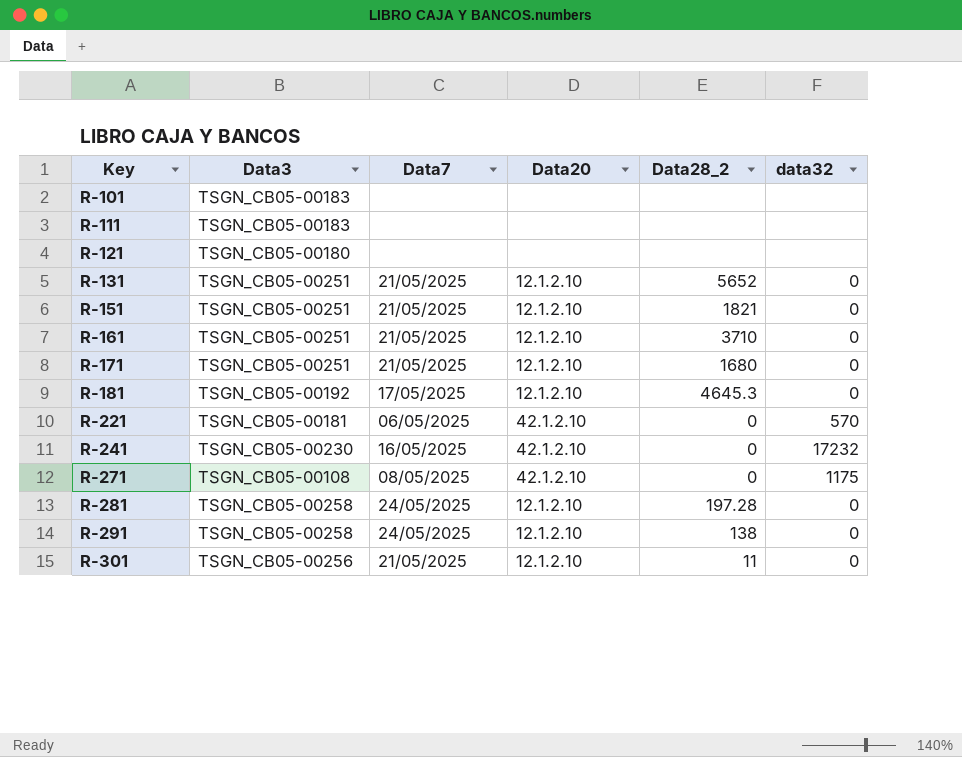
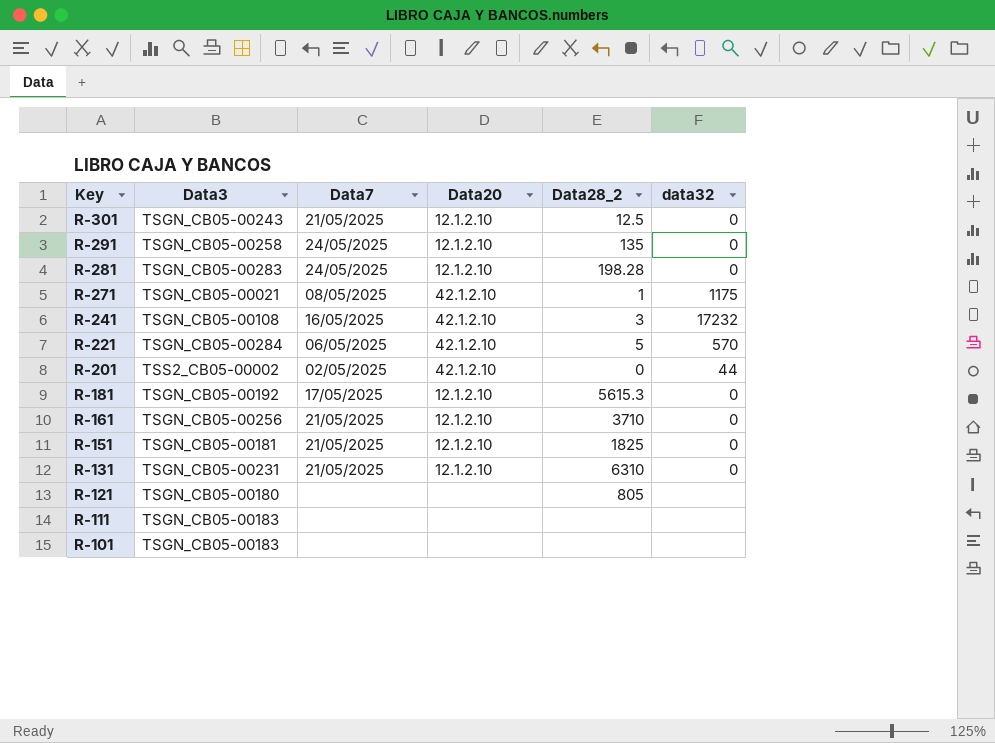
row order: Key ascending -> Key descending
row R-171: TSGN_CB05-00251 | 21/05/2025 | 12.1.2.10 | 1680 | 0 -> none
R-301 | Data3: TSGN_CB05-00256 -> TSGN_CB05-00243
R-301 | Data28_2: 11 -> 12.5
R-291 | Data28_2: 138 -> 135
R-281 | Data3: TSGN_CB05-00258 -> TSGN_CB05-00283
R-281 | Data28_2: 197.28 -> 198.28
R-271 | Data3: TSGN_CB05-00108 -> TSGN_CB05-00021
R-271 | Data28_2: 0 -> 1
R-241 | Data3: TSGN_CB05-00230 -> TSGN_CB05-00108
R-241 | Data28_2: 0 -> 3
R-221 | Data3: TSGN_CB05-00181 -> TSGN_CB05-00284
R-221 | Data28_2: 0 -> 5
row R-201: none -> TSS2_CB05-00002 | 02/05/2025 | 42.1.2.10 | 0 | 44
R-181 | Data28_2: 4645.3 -> 5615.3
R-161 | Data3: TSGN_CB05-00251 -> TSGN_CB05-00256
R-151 | Data3: TSGN_CB05-00251 -> TSGN_CB05-00181
R-151 | Data28_2: 1821 -> 1825
R-131 | Data3: TSGN_CB05-00251 -> TSGN_CB05-00231
R-131 | Data28_2: 5652 -> 6310
R-121 | Data28_2: none -> 805

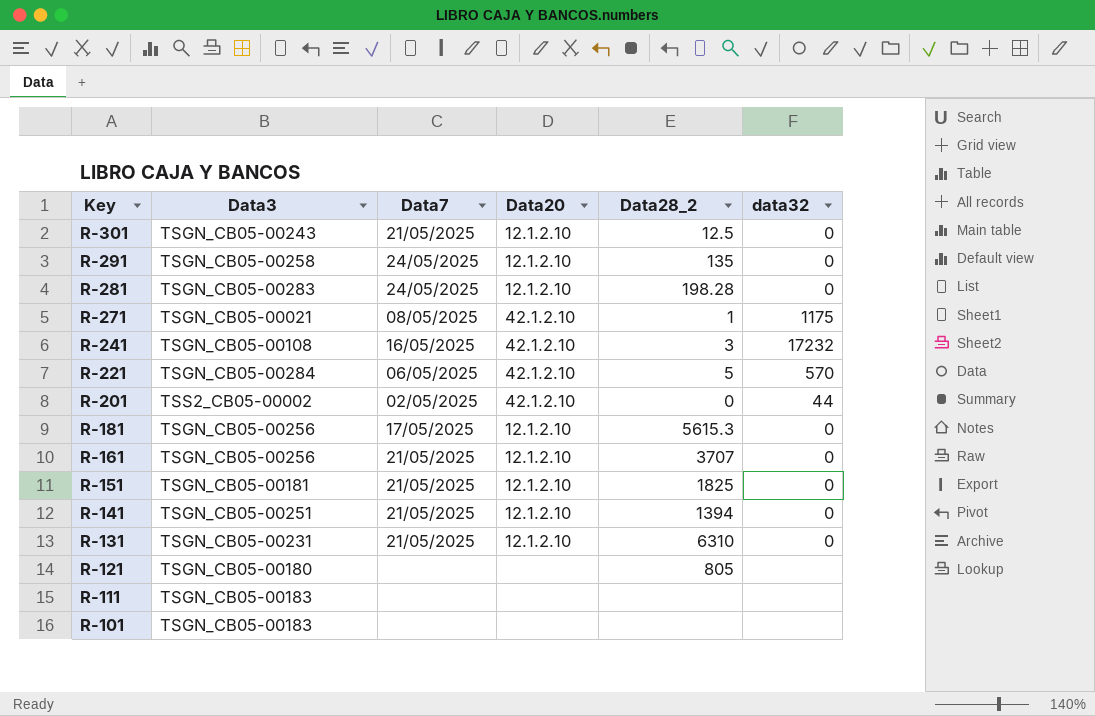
R-181 | Data3: TSGN_CB05-00192 -> TSGN_CB05-00256
R-161 | Data28_2: 3710 -> 3707
row R-141: none -> TSGN_CB05-00251 | 21/05/2025 | 12.1.2.10 | 1394 | 0

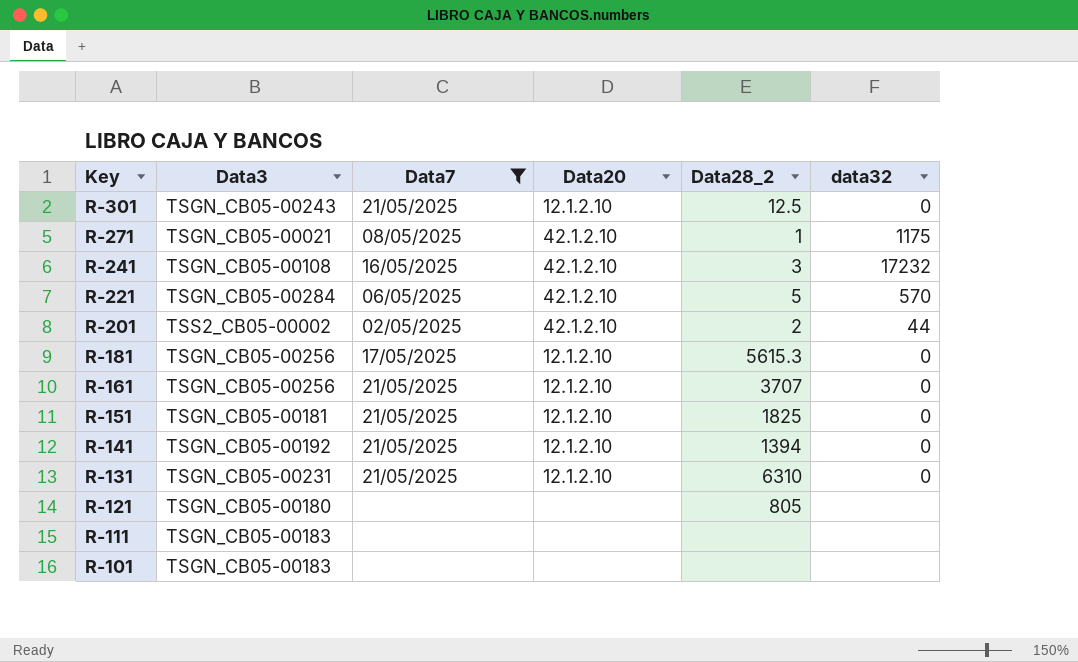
filter: none -> Data7 != 24/05/2025
R-201 | Data28_2: 0 -> 2
R-141 | Data3: TSGN_CB05-00251 -> TSGN_CB05-00192

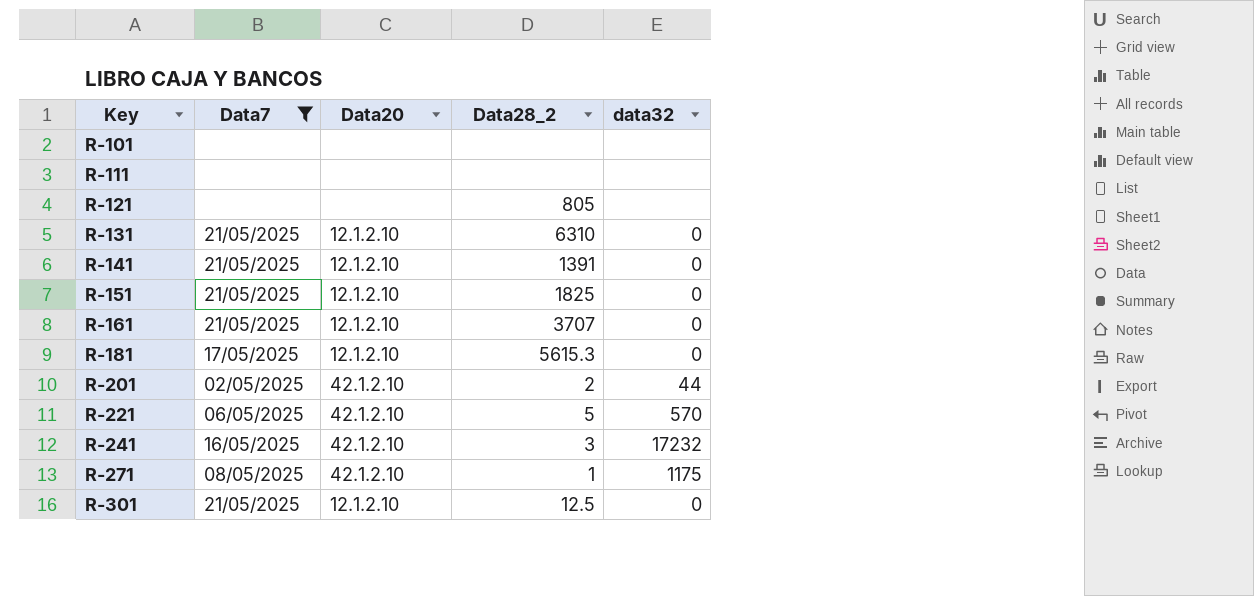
row order: Key descending -> Key ascending
column Data3 | position: 2 -> none
R-141 | Data28_2: 1394 -> 1391

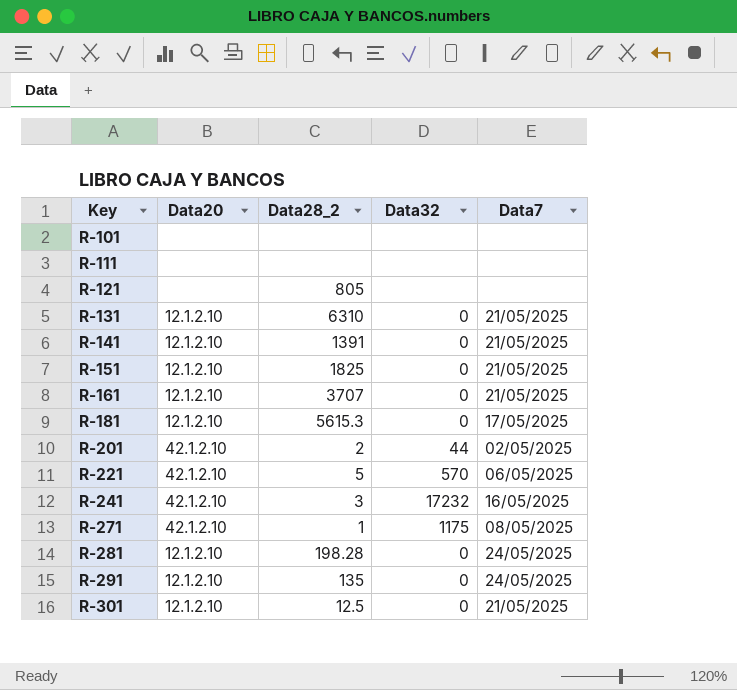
filter: Data7 != 24/05/2025 -> none
column name: data32 -> Data32
column Data7 | position: 2 -> 5

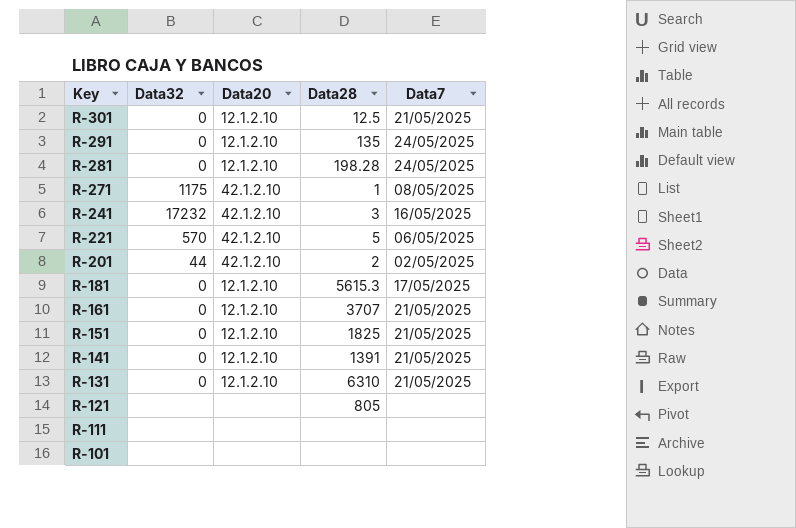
row order: Key ascending -> Key descending
column Data32 | position: 4 -> 2
column name: Data28_2 -> Data28

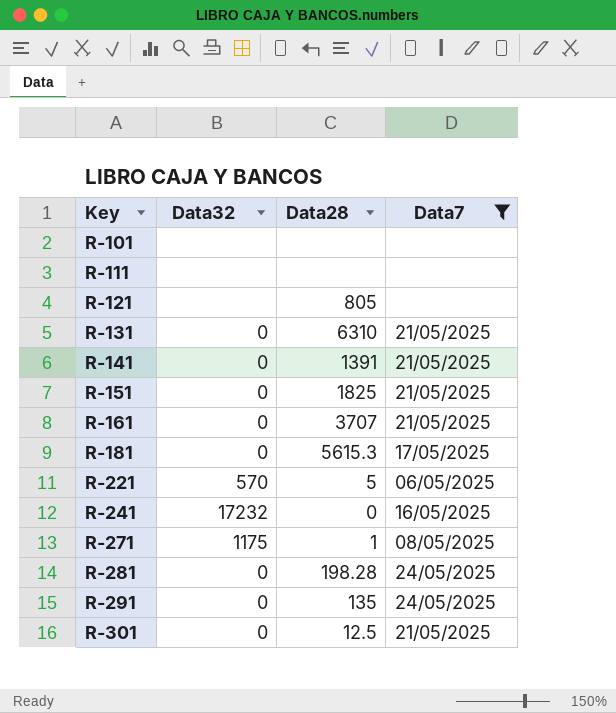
filter: none -> Data7 != 02/05/2025
row order: Key descending -> Key ascending
column Data20 | position: 3 -> none
R-241 | Data28: 3 -> 0

